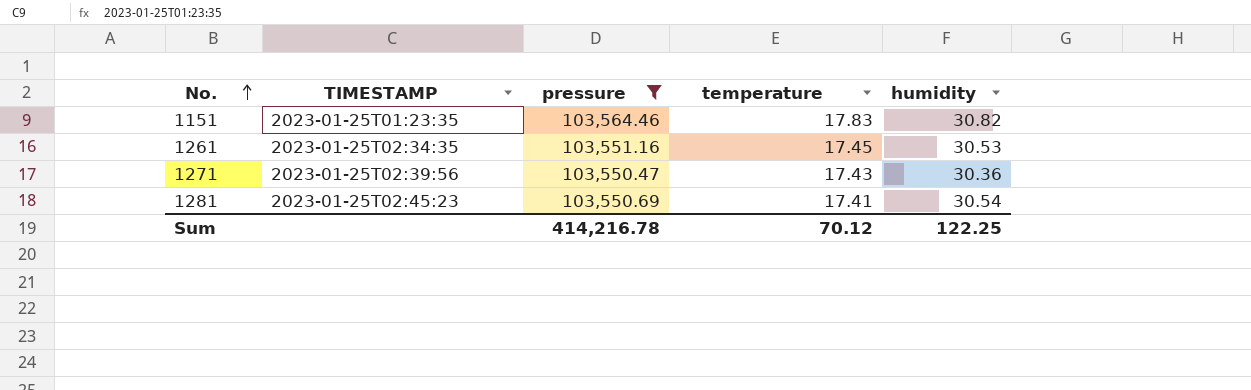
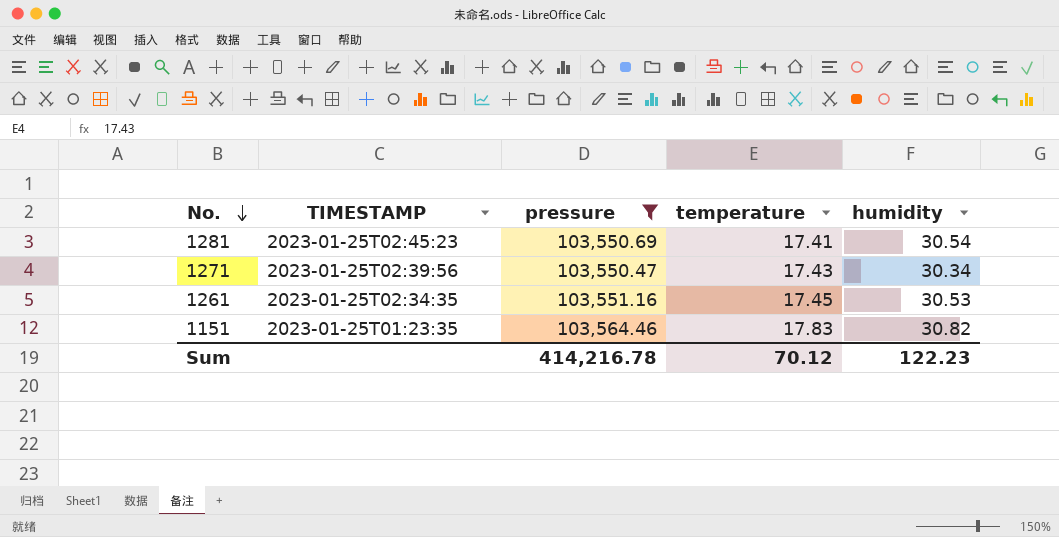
row order: No. ascending -> No. descending
1271 | humidity: 30.36 -> 30.34
Sum | humidity: 122.25 -> 122.23

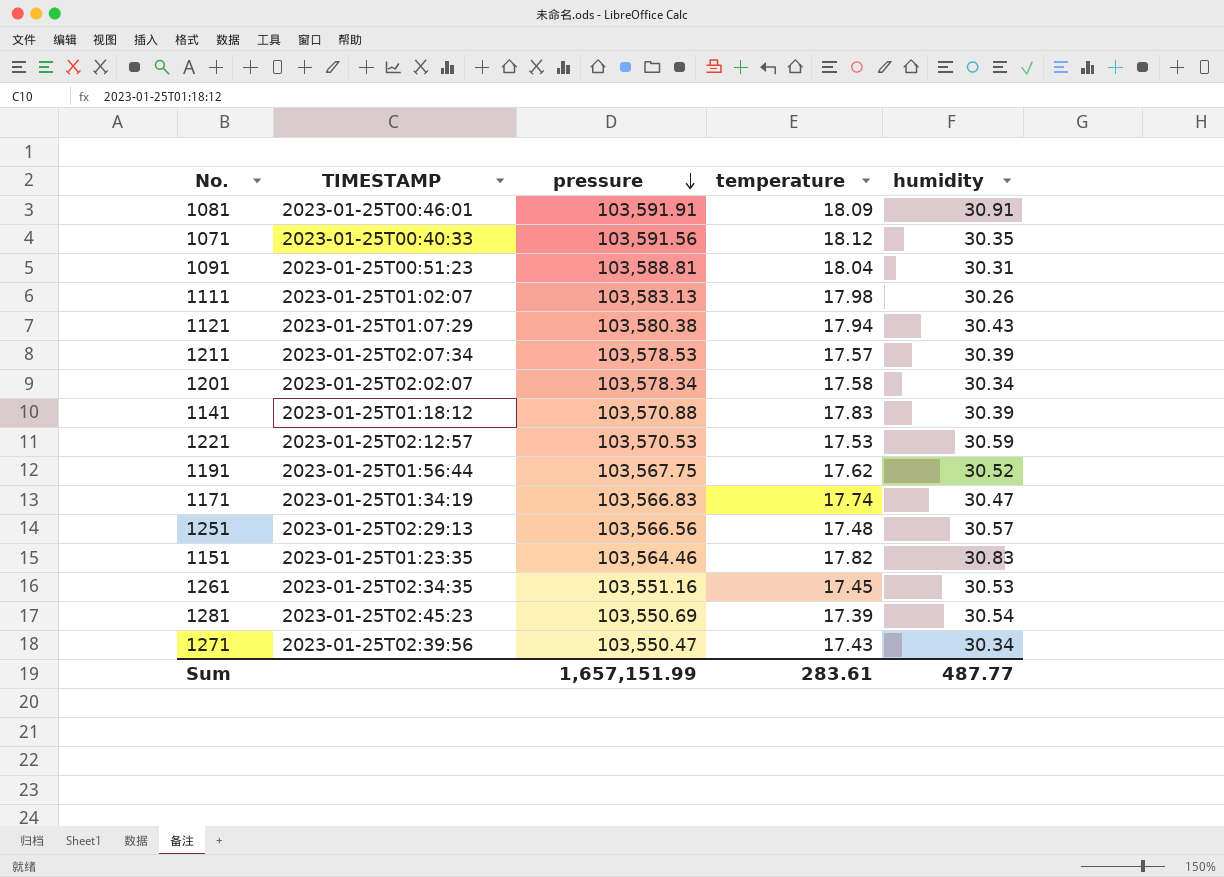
filter: pressure <= 103,564.46 -> none
row order: No. descending -> pressure descending
1151 | temperature: 17.83 -> 17.82
1151 | humidity: 30.82 -> 30.83
1281 | temperature: 17.41 -> 17.39
Sum | pressure: 414,216.78 -> 1,657,151.99
Sum | temperature: 70.12 -> 283.61
Sum | humidity: 122.23 -> 487.77

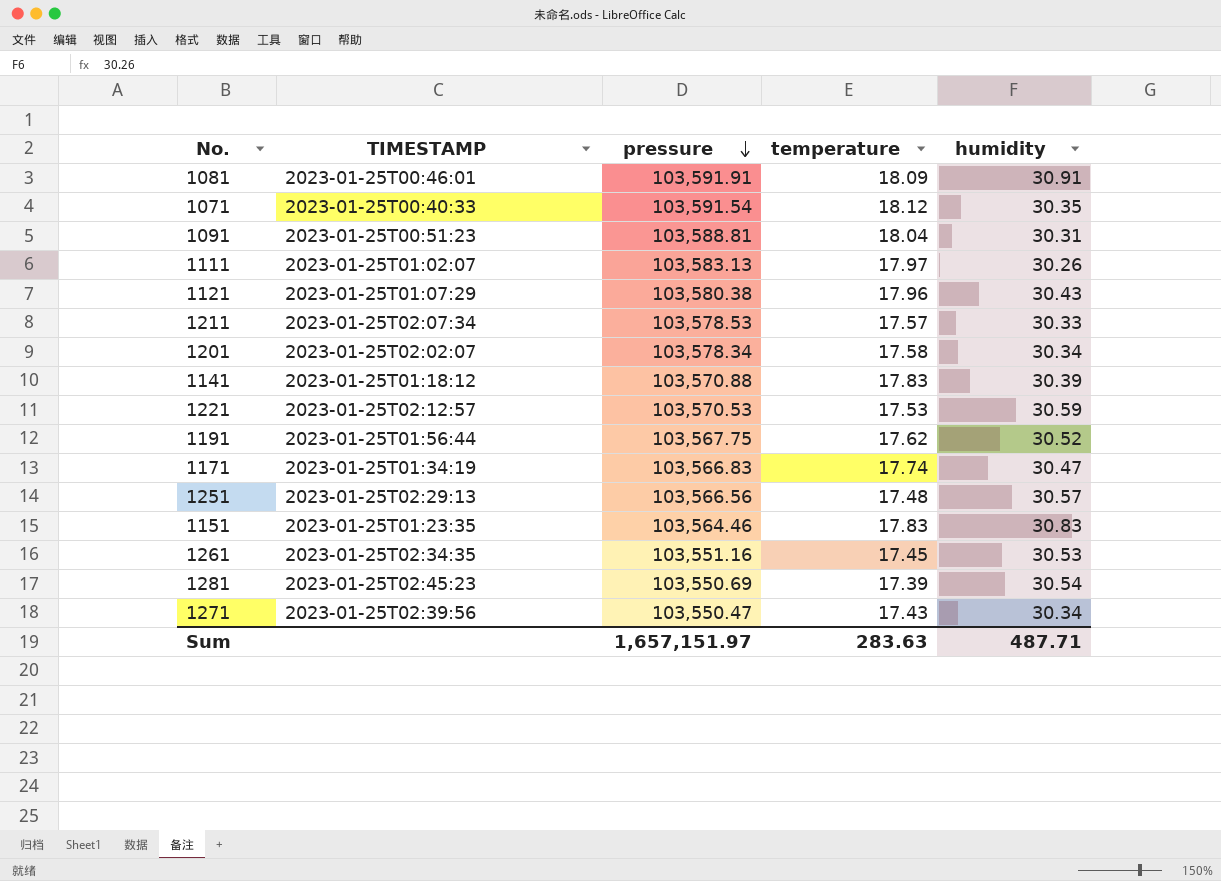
1071 | pressure: 103,591.56 -> 103,591.54
1111 | temperature: 17.98 -> 17.97
1121 | temperature: 17.94 -> 17.96
1211 | humidity: 30.39 -> 30.33
1151 | temperature: 17.82 -> 17.83
Sum | pressure: 1,657,151.99 -> 1,657,151.97
Sum | temperature: 283.61 -> 283.63
Sum | humidity: 487.77 -> 487.71

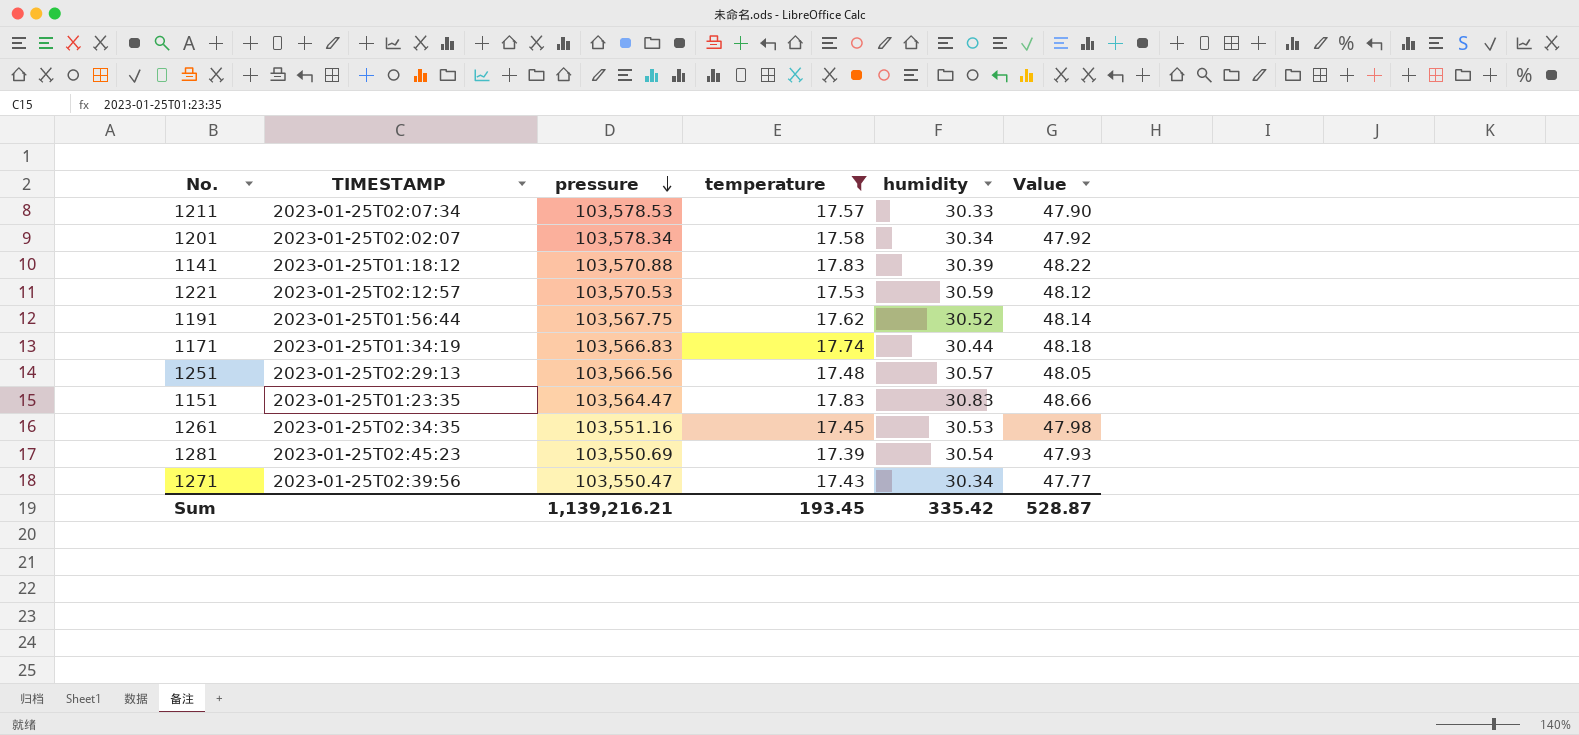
filter: none -> temperature <= 17.83
column Value | formula: none -> [temperature] + [humidity]
1171 | humidity: 30.47 -> 30.44
1151 | pressure: 103,564.46 -> 103,564.47
Sum | pressure: 1,657,151.97 -> 1,139,216.21
Sum | temperature: 283.63 -> 193.45
Sum | humidity: 487.71 -> 335.42

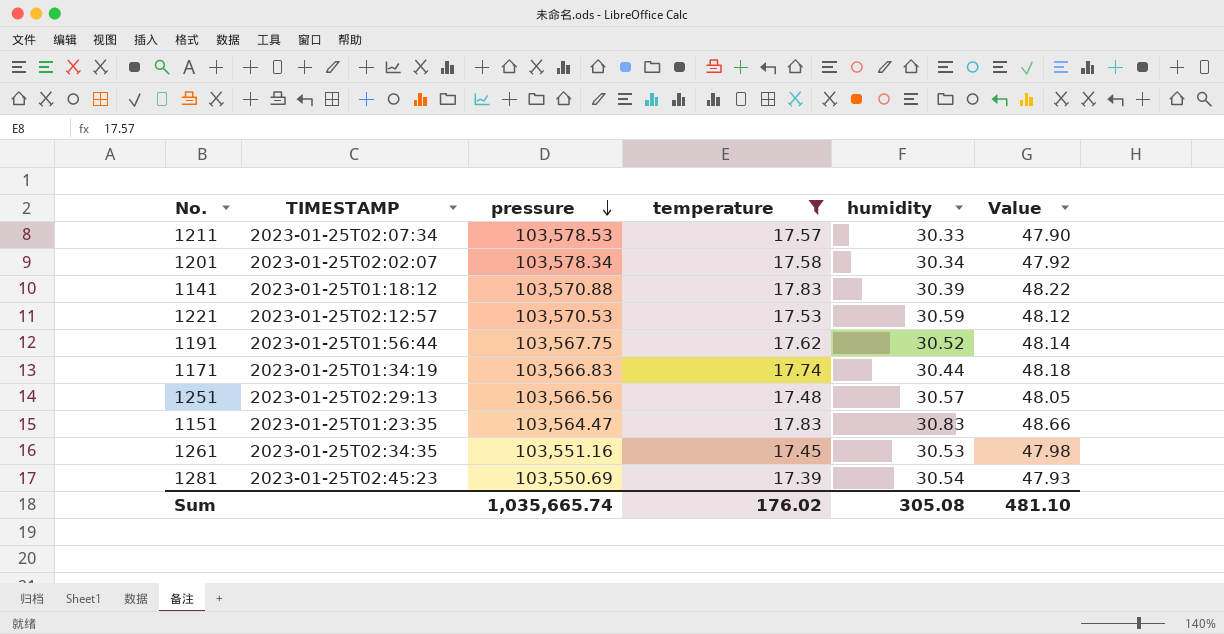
row 1271: 2023-01-25T02:39:56 | 103,550.47 | 17.43 | 30.34 | 47.77 -> none
Sum | pressure: 1,139,216.21 -> 1,035,665.74
Sum | temperature: 193.45 -> 176.02
Sum | humidity: 335.42 -> 305.08
Sum | Value: 528.87 -> 481.10

